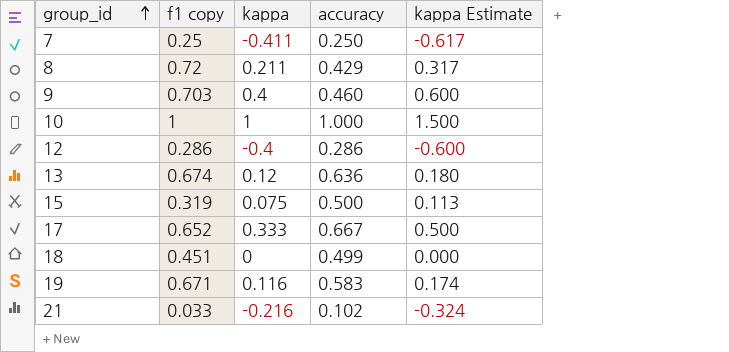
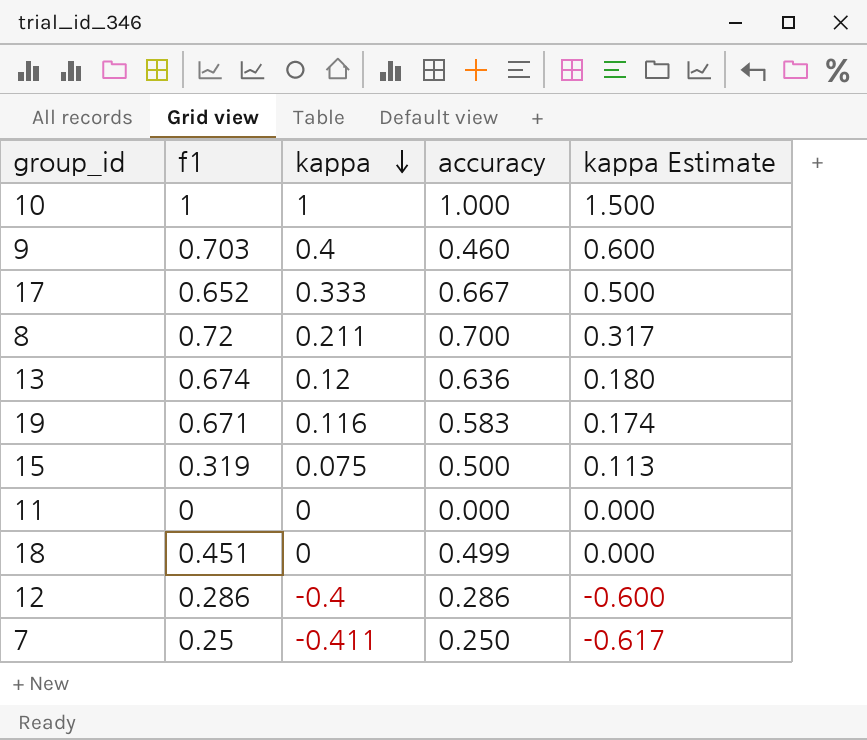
row order: group_id ascending -> kappa descending
column name: f1 copy -> f1
row 21: 0.033 | -0.216 | 0.102 | -0.324 -> none
8 | accuracy: 0.429 -> 0.700
row 11: none -> 0 | 0 | 0.000 | 0.000

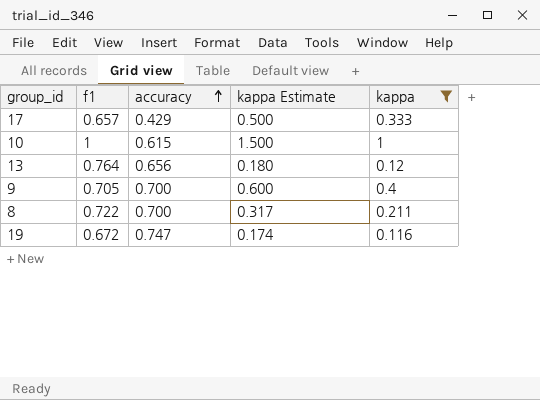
filter: none -> kappa >= 0.116
row order: kappa descending -> accuracy ascending
column kappa | position: 3 -> 5
17 | f1: 0.652 -> 0.657
17 | accuracy: 0.667 -> 0.429
10 | accuracy: 1.000 -> 0.615
13 | f1: 0.674 -> 0.764
13 | accuracy: 0.636 -> 0.656
9 | f1: 0.703 -> 0.705
9 | accuracy: 0.460 -> 0.700
8 | f1: 0.72 -> 0.722
19 | f1: 0.671 -> 0.672
19 | accuracy: 0.583 -> 0.747

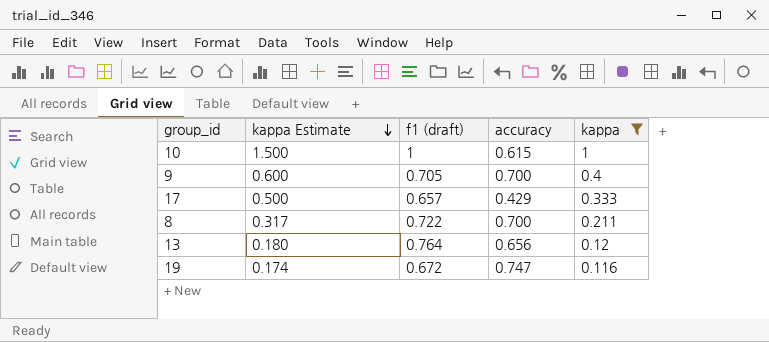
row order: accuracy ascending -> kappa Estimate descending
column kappa Estimate | position: 4 -> 2
column name: f1 -> f1 (draft)

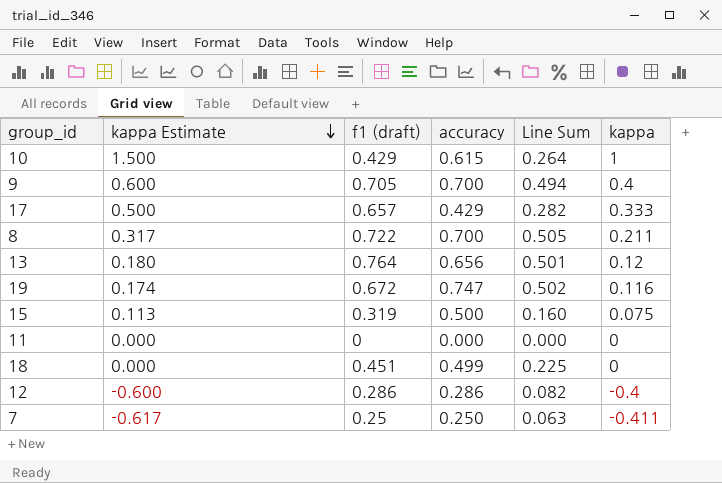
filter: kappa >= 0.116 -> none
column Line Sum | formula: none -> [f1 (draft)] * [accuracy]
10 | f1 (draft): 1 -> 0.429

